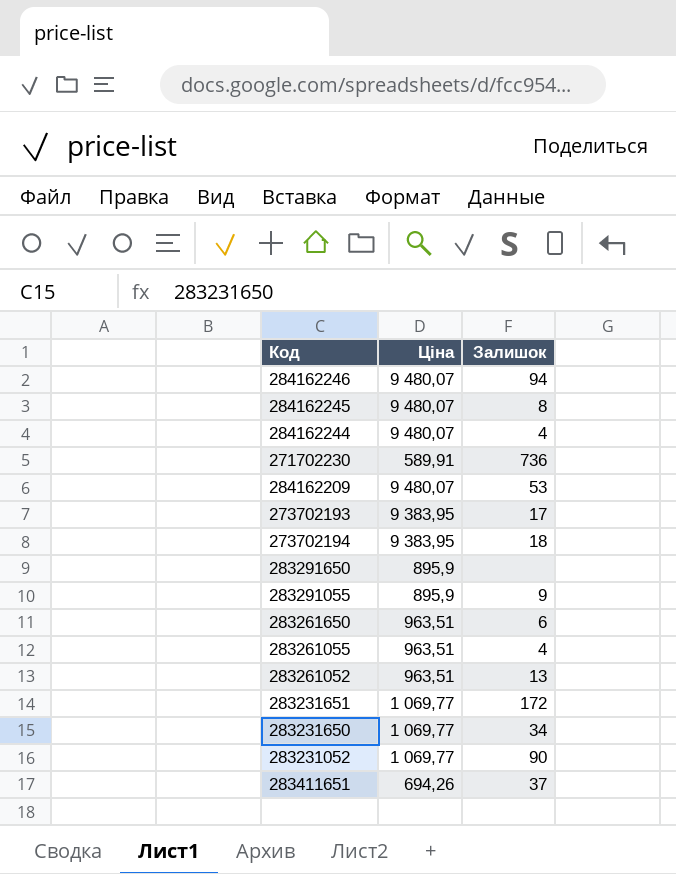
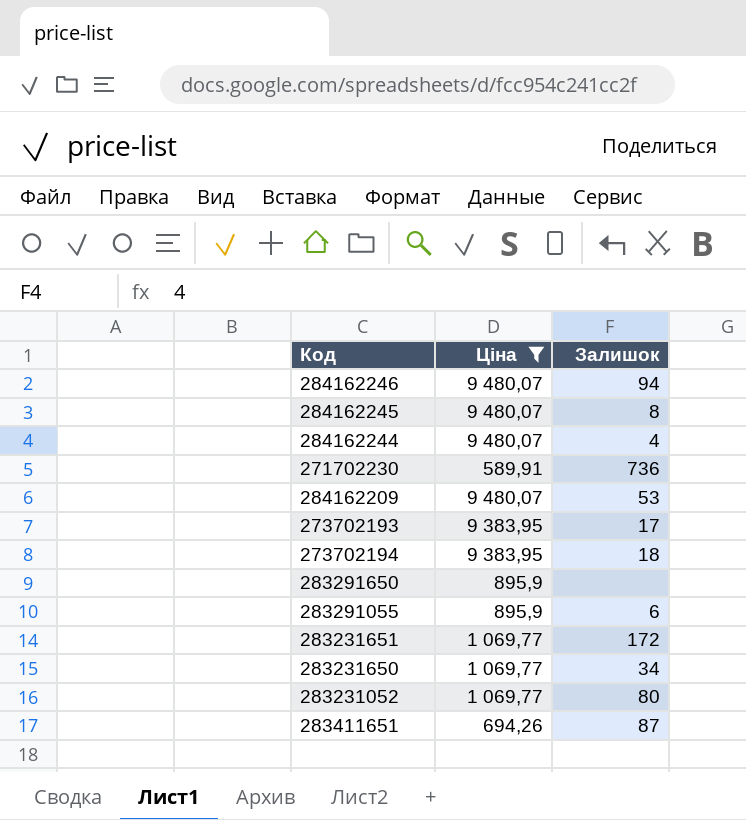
filter: none -> Ціна != 963,51
283291055 | Залишок: 9 -> 6
283231052 | Залишок: 90 -> 80
283411651 | Залишок: 37 -> 87

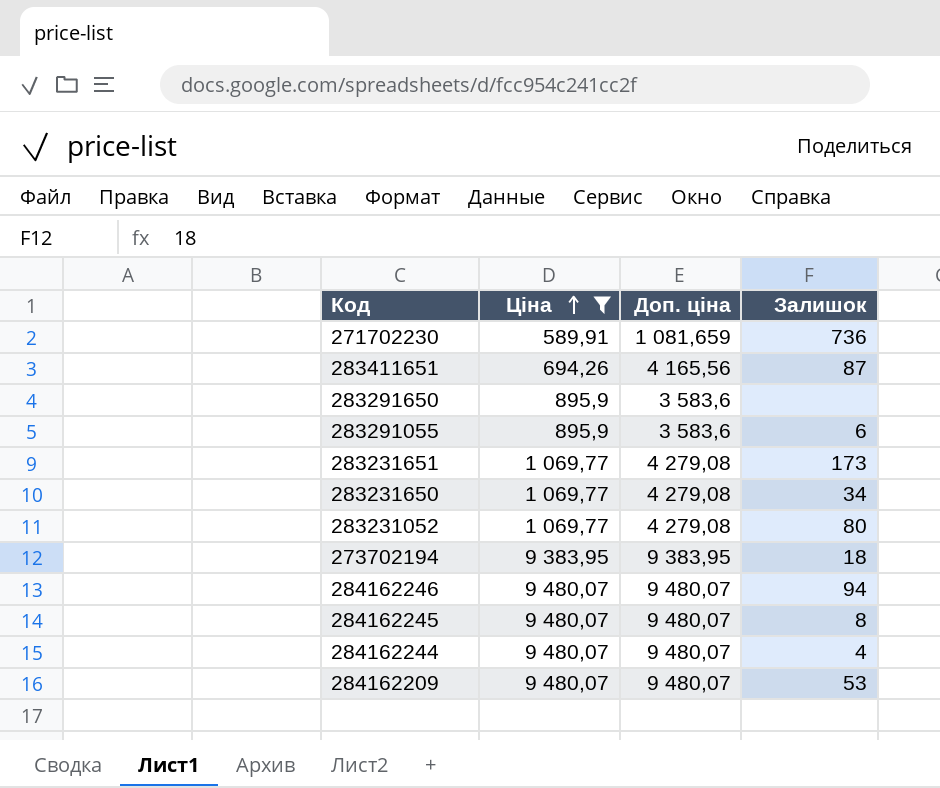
row order: none -> Ціна ascending
column Доп. ціна | position: none -> 3
row 273702193: 9 383,95 | 17 -> none
283231651 | Залишок: 172 -> 173

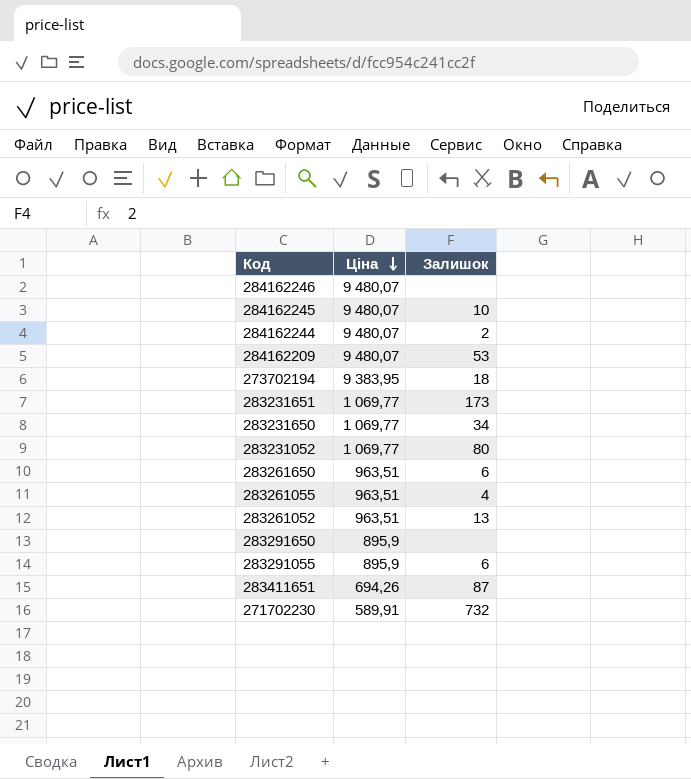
filter: Ціна != 963,51 -> none
row order: Ціна ascending -> Ціна descending
column Доп. ціна | position: 3 -> none
284162246 | Залишок: 94 -> none
284162245 | Залишок: 8 -> 10
284162244 | Залишок: 4 -> 2
271702230 | Залишок: 736 -> 732

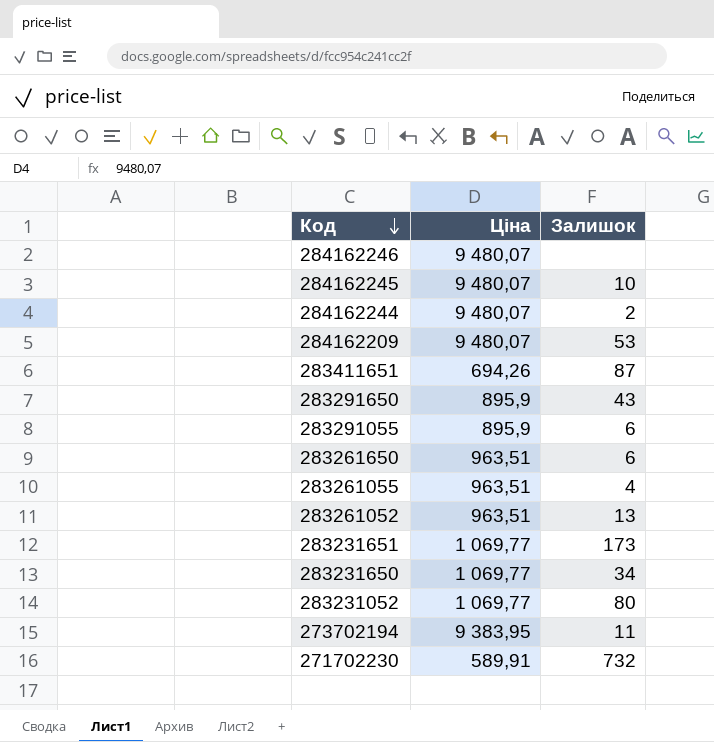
row order: Ціна descending -> Код descending
283291650 | Залишок: none -> 43
273702194 | Залишок: 18 -> 11

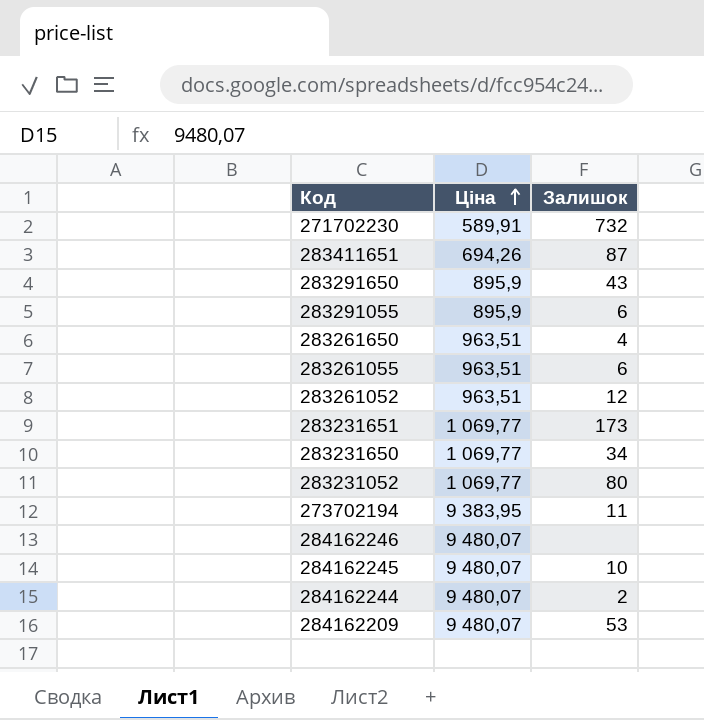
row order: Код descending -> Ціна ascending
283261650 | Залишок: 6 -> 4
283261055 | Залишок: 4 -> 6
283261052 | Залишок: 13 -> 12

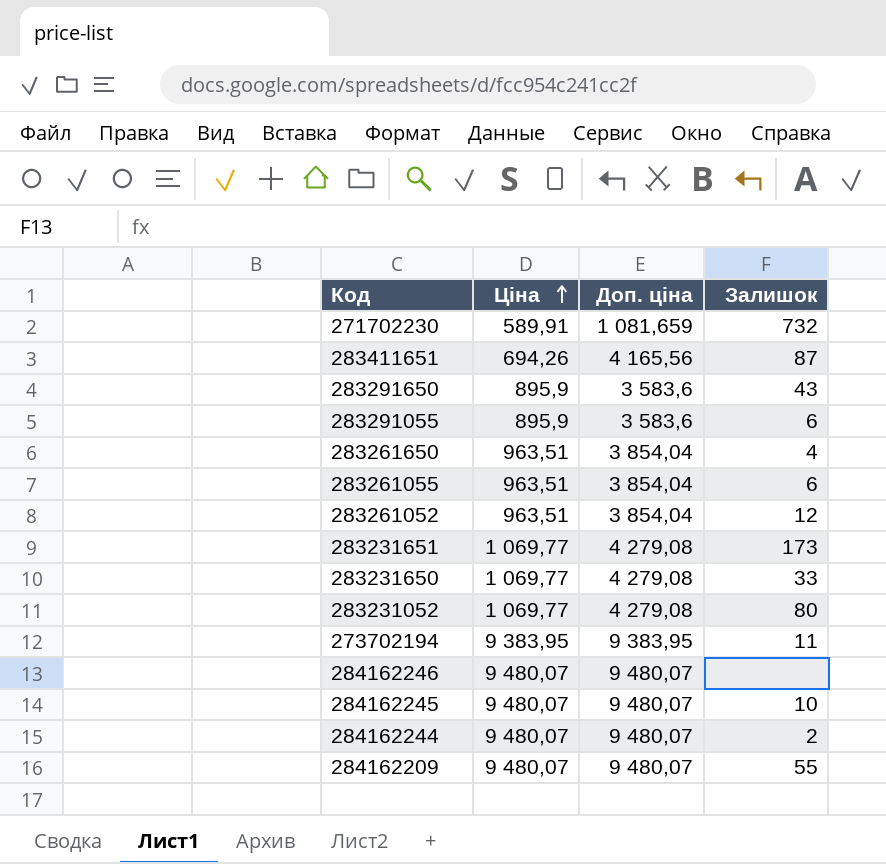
column Доп. ціна | position: none -> 3
283231650 | Залишок: 34 -> 33
284162209 | Залишок: 53 -> 55

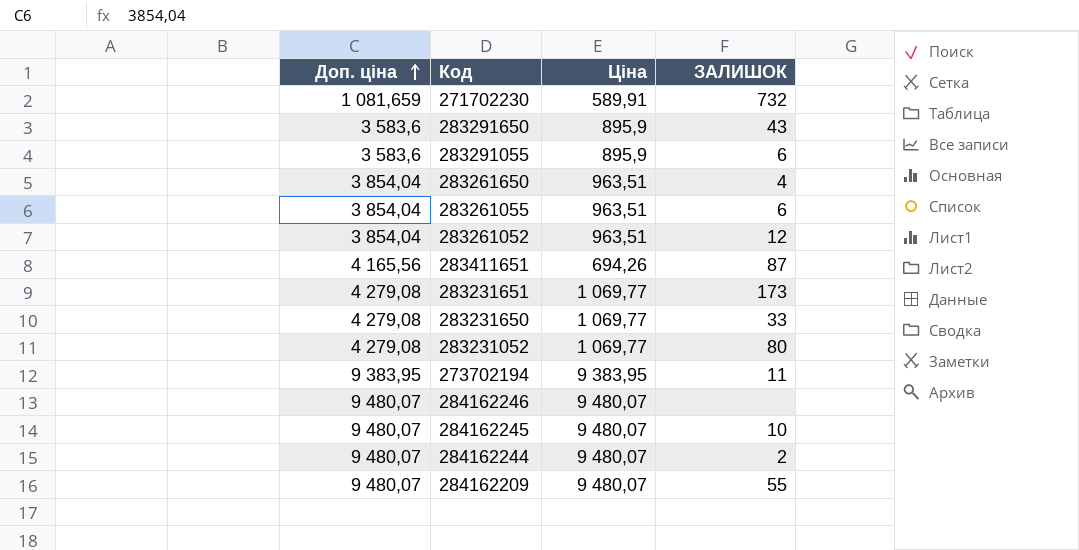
row order: Ціна ascending -> Доп. ціна ascending
column Доп. ціна | position: 3 -> 1
column name: Залишок -> ЗАЛИШОК

